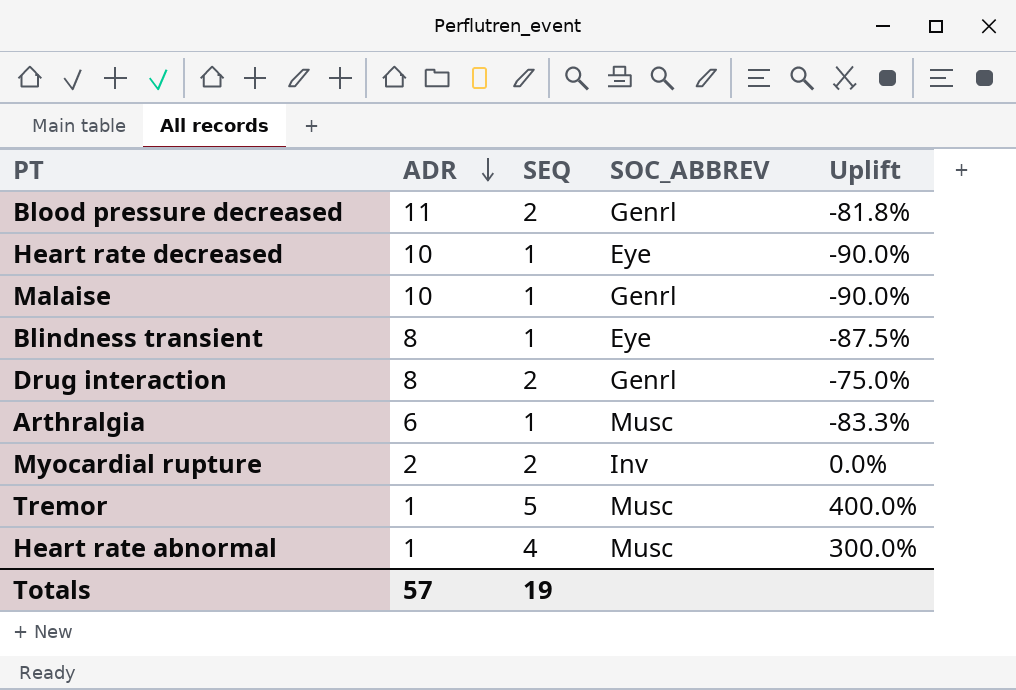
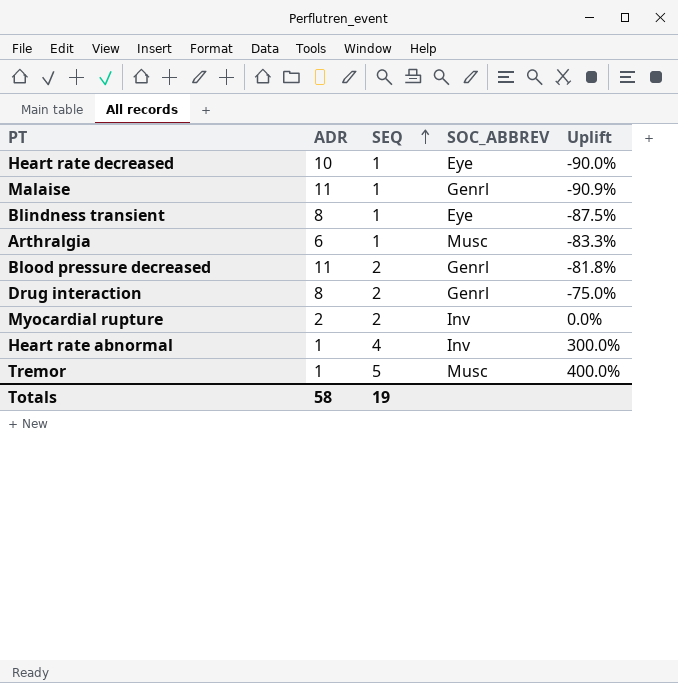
row order: ADR descending -> SEQ ascending
Malaise | ADR: 10 -> 11
Malaise | Uplift: -90.0% -> -90.9%
Heart rate abnormal | SOC_ABBREV: Musc -> Inv
Totals | ADR: 57 -> 58

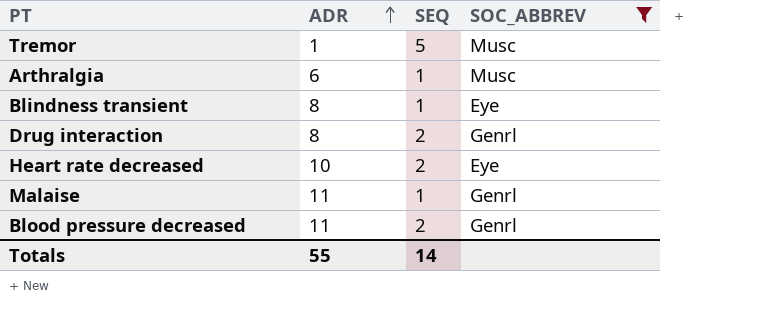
filter: none -> SOC_ABBREV != Inv
row order: SEQ ascending -> ADR ascending
column Uplift | formula: ([SEQ] - [ADR]) / [ADR] -> none
Heart rate decreased | SEQ: 1 -> 2
Totals | ADR: 58 -> 55
Totals | SEQ: 19 -> 14

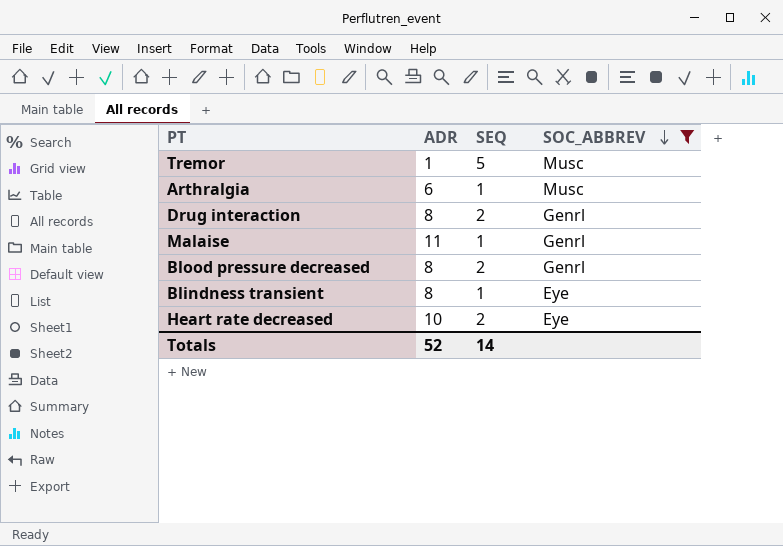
row order: ADR ascending -> SOC_ABBREV descending
Blood pressure decreased | ADR: 11 -> 8
Totals | ADR: 55 -> 52

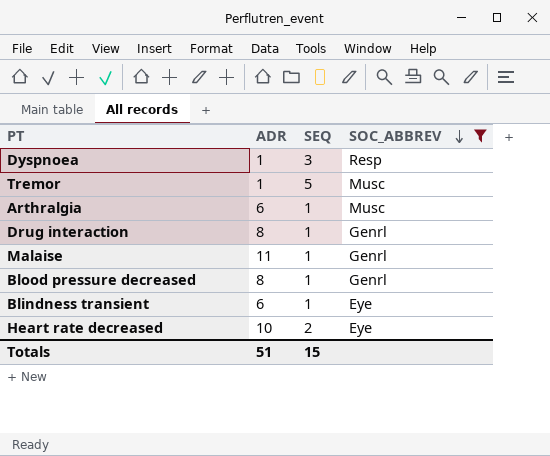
row Dyspnoea: none -> 1 | 3 | Resp
Drug interaction | SEQ: 2 -> 1
Blood pressure decreased | SEQ: 2 -> 1
Blindness transient | ADR: 8 -> 6
Totals | ADR: 52 -> 51
Totals | SEQ: 14 -> 15

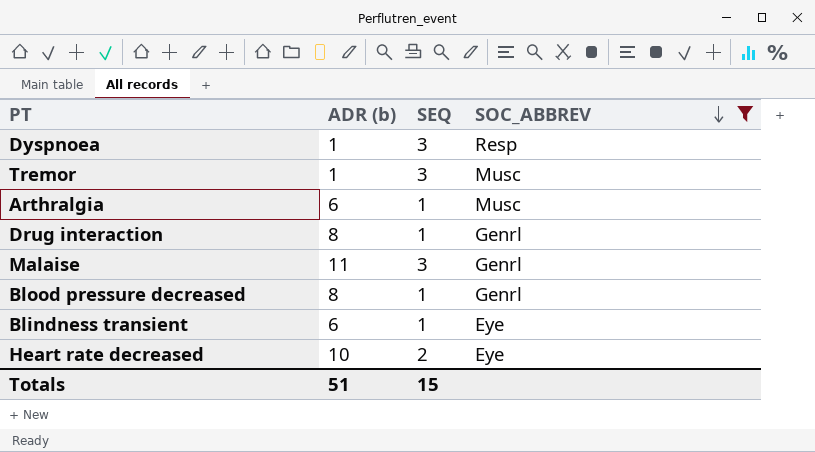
column name: ADR -> ADR (b)
Tremor | SEQ: 5 -> 3
Malaise | SEQ: 1 -> 3

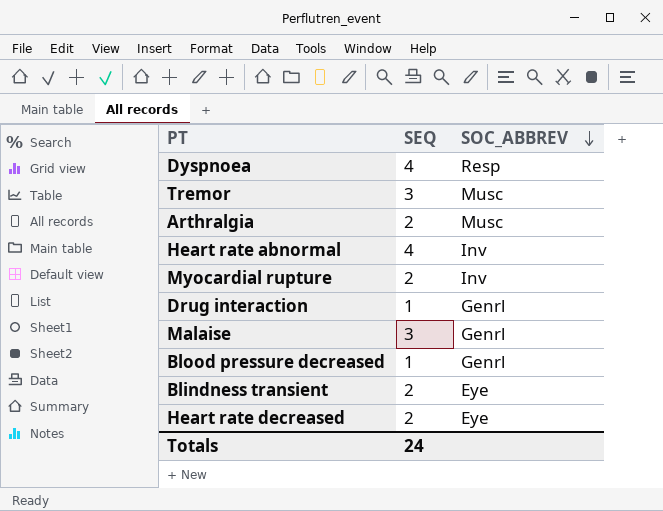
filter: SOC_ABBREV != Inv -> none
column ADR (b) | position: 2 -> none
Dyspnoea | SEQ: 3 -> 4
Arthralgia | SEQ: 1 -> 2
Blindness transient | SEQ: 1 -> 2
Totals | SEQ: 15 -> 24

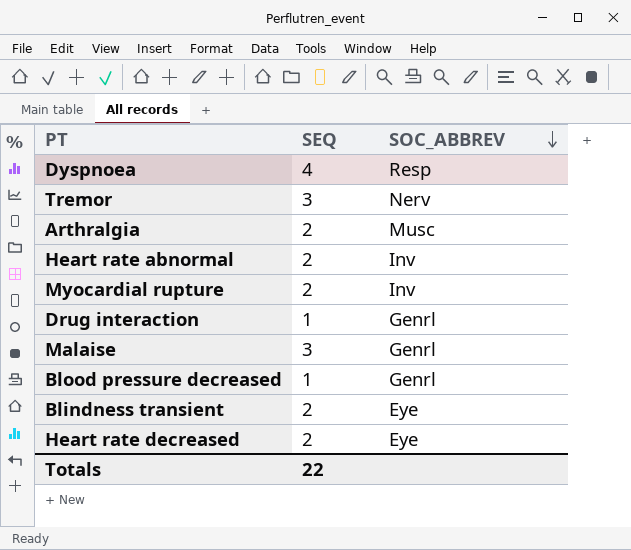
Tremor | SOC_ABBREV: Musc -> Nerv
Heart rate abnormal | SEQ: 4 -> 2
Totals | SEQ: 24 -> 22

